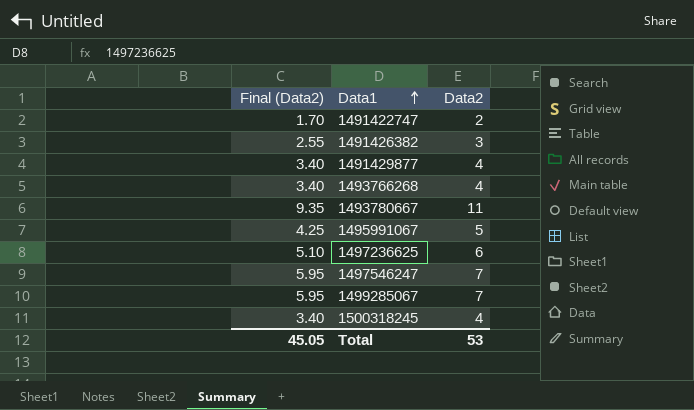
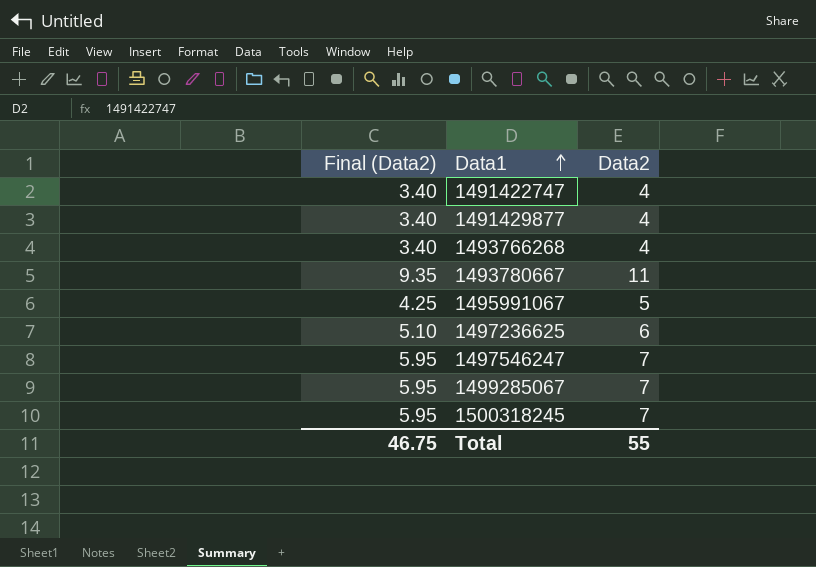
row 1491426382: 2.55 | 3 -> none
1491422747 | Final (Data2): 1.70 -> 3.40
1491422747 | Data2: 2 -> 4
1500318245 | Final (Data2): 3.40 -> 5.95
1500318245 | Data2: 4 -> 7
Total | Final (Data2): 45.05 -> 46.75
Total | Data2: 53 -> 55

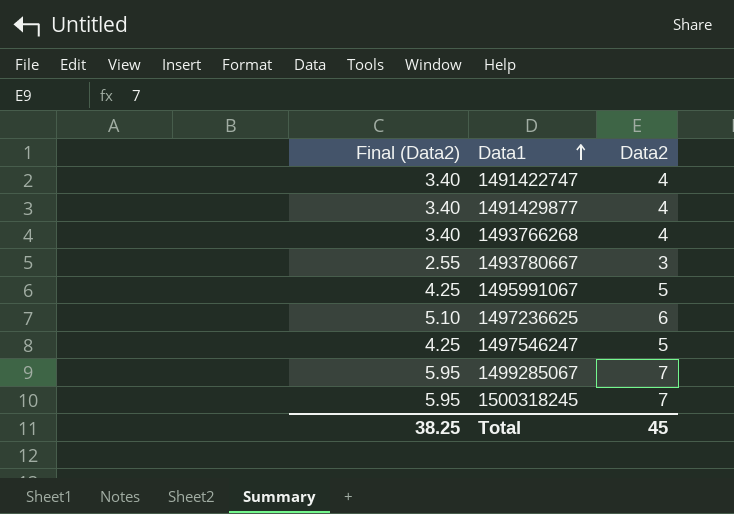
1493780667 | Final (Data2): 9.35 -> 2.55
1493780667 | Data2: 11 -> 3
1497546247 | Final (Data2): 5.95 -> 4.25
1497546247 | Data2: 7 -> 5
Total | Final (Data2): 46.75 -> 38.25
Total | Data2: 55 -> 45

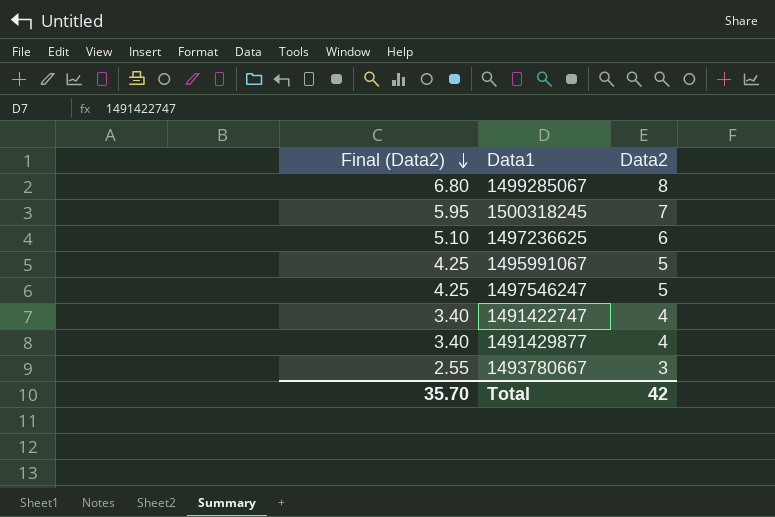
row order: Data1 ascending -> Final (Data2) descending
row 1493766268: 3.40 | 4 -> none
1499285067 | Final (Data2): 5.95 -> 6.80
1499285067 | Data2: 7 -> 8
Total | Final (Data2): 38.25 -> 35.70
Total | Data2: 45 -> 42

